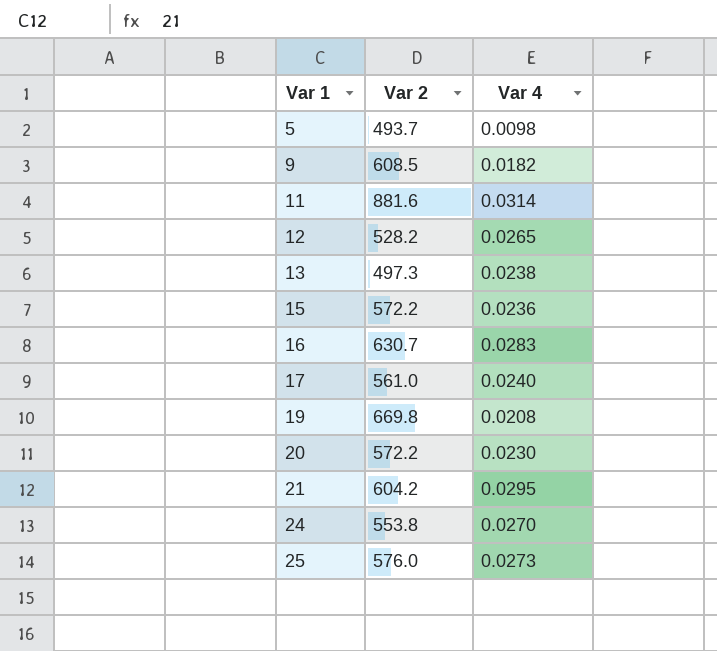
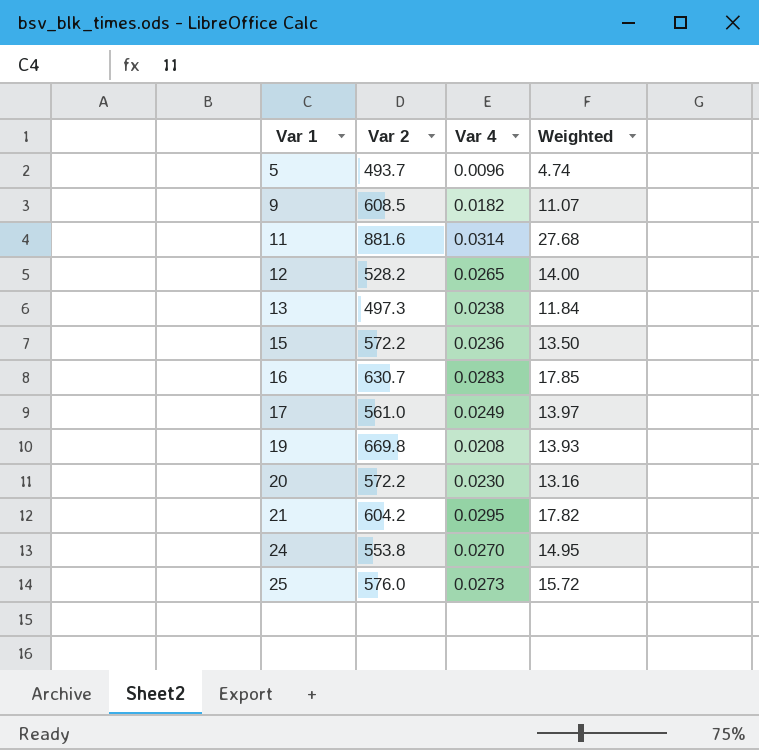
column Weighted | formula: none -> [Var 2] * [Var 4]
5 | Var 4: 0.0098 -> 0.0096
17 | Var 4: 0.0240 -> 0.0249

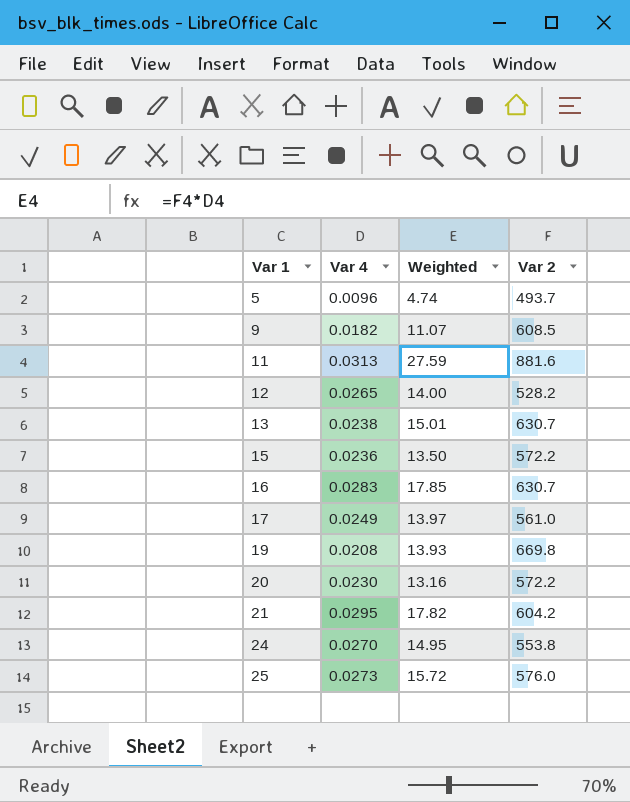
column Var 2 | position: 2 -> 4
11 | Var 4: 0.0314 -> 0.0313
11 | Weighted: 27.68 -> 27.59
13 | Weighted: 11.84 -> 15.01
13 | Var 2: 497.3 -> 630.7

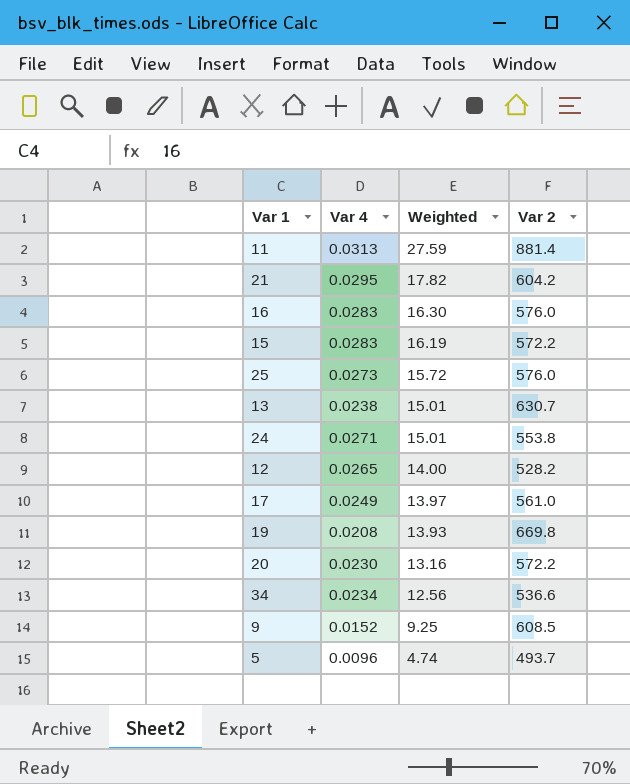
row order: Var 1 ascending -> Weighted descending
11 | Var 2: 881.6 -> 881.4
16 | Weighted: 17.85 -> 16.30
16 | Var 2: 630.7 -> 576.0
15 | Var 4: 0.0236 -> 0.0283
15 | Weighted: 13.50 -> 16.19
24 | Var 4: 0.0270 -> 0.0271
24 | Weighted: 14.95 -> 15.01
row 34: none -> 0.0234 | 12.56 | 536.6
9 | Var 4: 0.0182 -> 0.0152
9 | Weighted: 11.07 -> 9.25

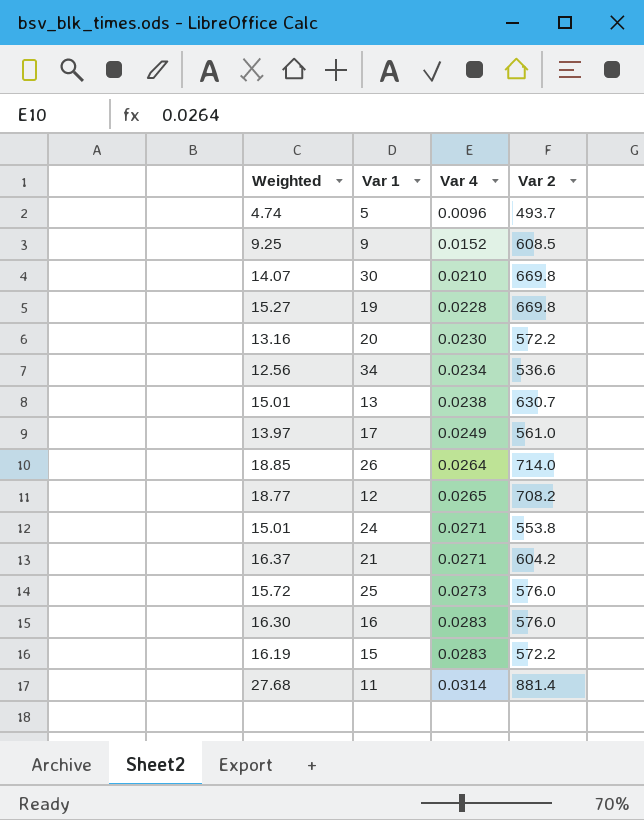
row order: Weighted descending -> Var 4 ascending
column Weighted | position: 3 -> 1
row 30: none -> 14.07 | 0.0210 | 669.8
19 | Weighted: 13.93 -> 15.27
19 | Var 4: 0.0208 -> 0.0228
row 26: none -> 18.85 | 0.0264 | 714.0
12 | Weighted: 14.00 -> 18.77
12 | Var 2: 528.2 -> 708.2
21 | Weighted: 17.82 -> 16.37
21 | Var 4: 0.0295 -> 0.0271
11 | Weighted: 27.59 -> 27.68
11 | Var 4: 0.0313 -> 0.0314

